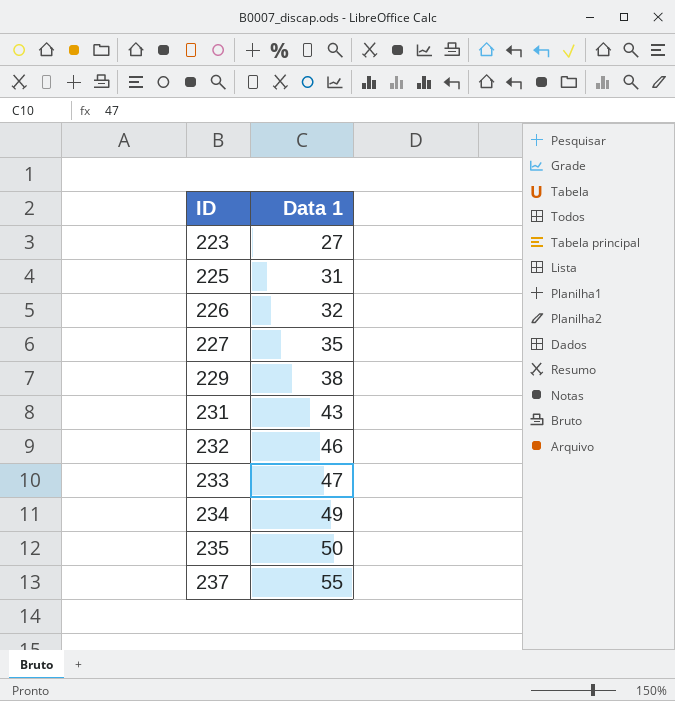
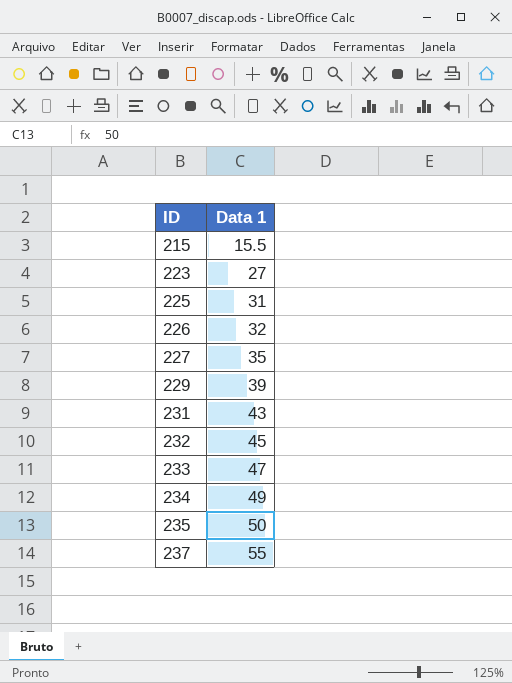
row 215: none -> 15.5
229 | Data 1: 38 -> 39
232 | Data 1: 46 -> 45

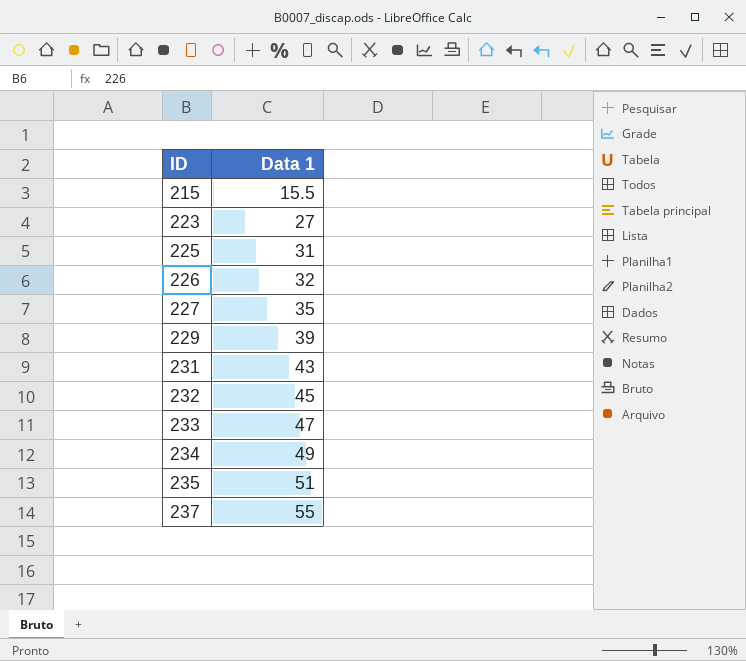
235 | Data 1: 50 -> 51

